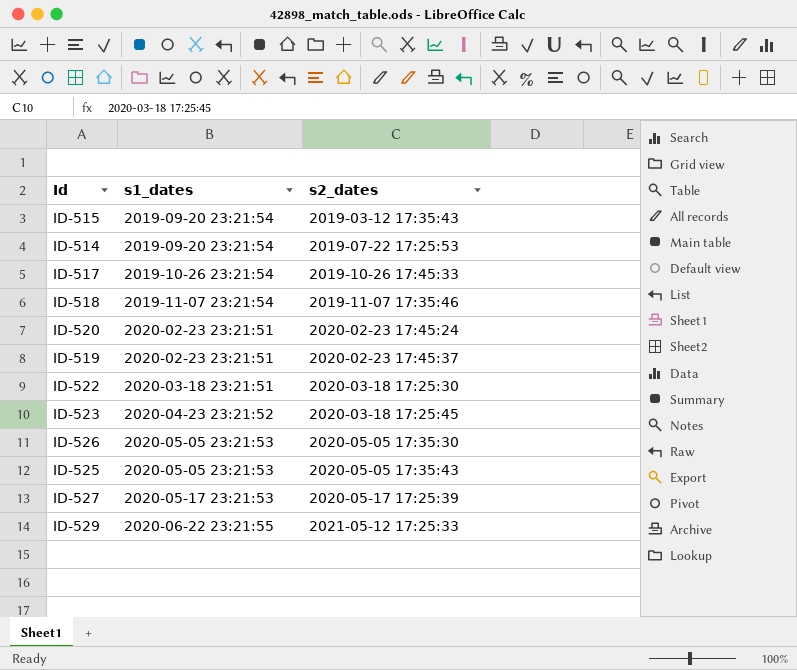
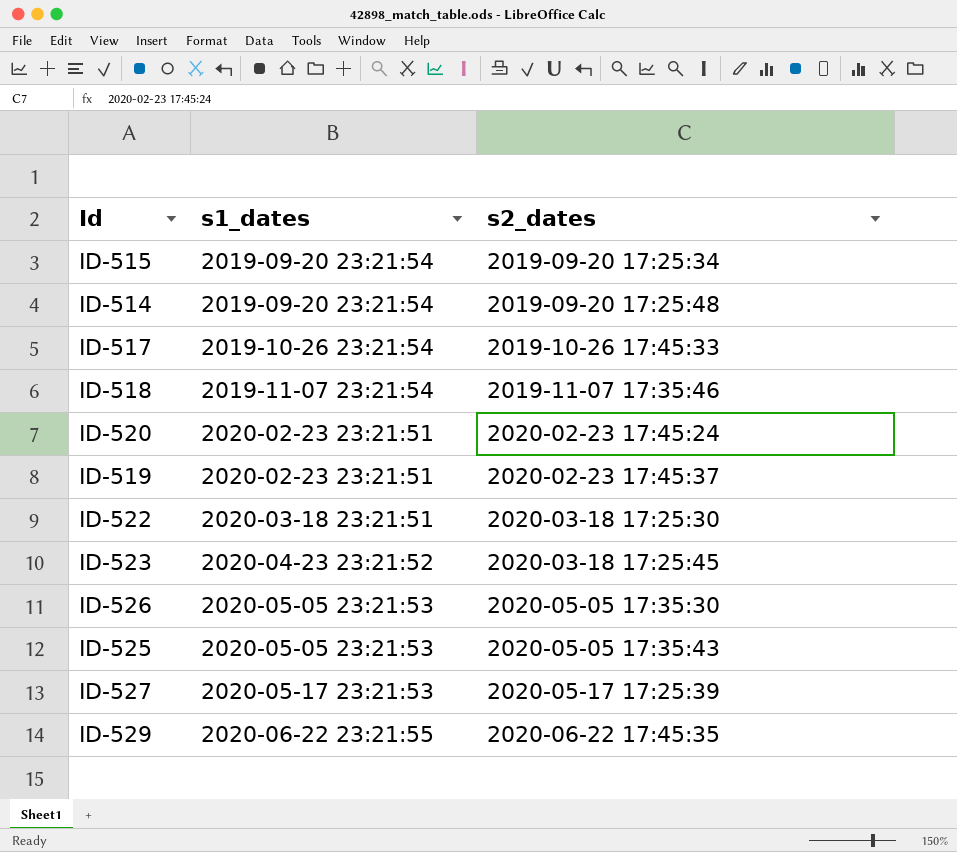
ID-515 | s2_dates: 2019-03-12 17:35:43 -> 2019-09-20 17:25:34
ID-514 | s2_dates: 2019-07-22 17:25:53 -> 2019-09-20 17:25:48
ID-529 | s2_dates: 2021-05-12 17:25:33 -> 2020-06-22 17:45:35

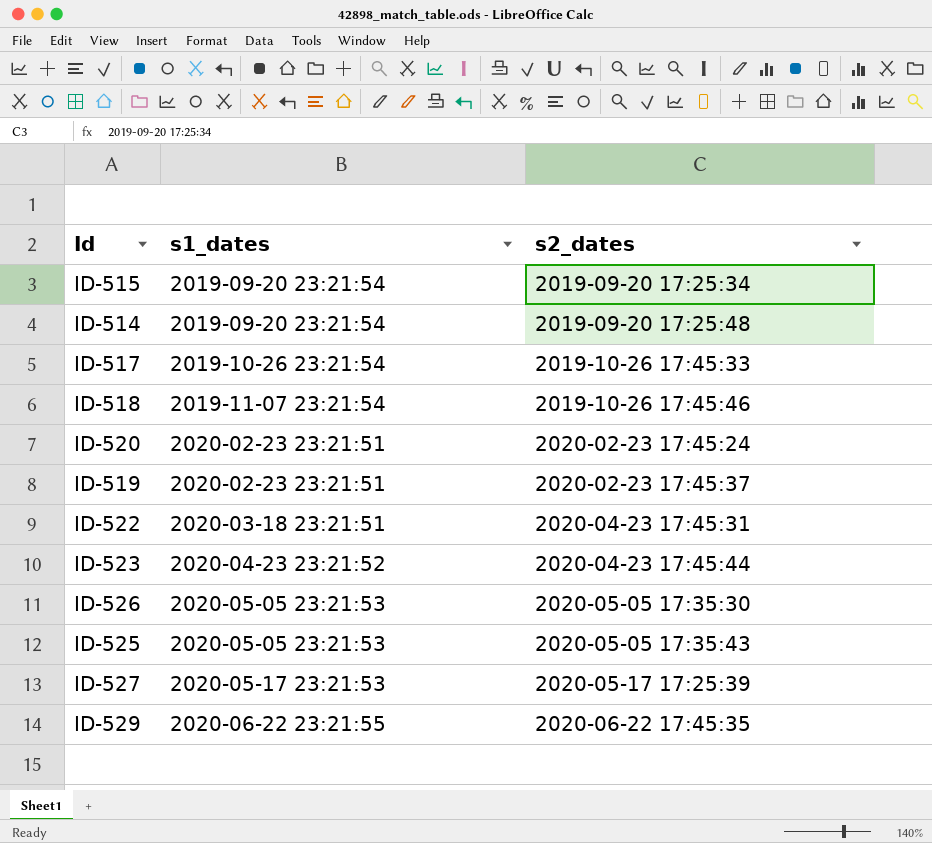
ID-518 | s2_dates: 2019-11-07 17:35:46 -> 2019-10-26 17:45:46
ID-522 | s2_dates: 2020-03-18 17:25:30 -> 2020-04-23 17:45:31
ID-523 | s2_dates: 2020-03-18 17:25:45 -> 2020-04-23 17:45:44

